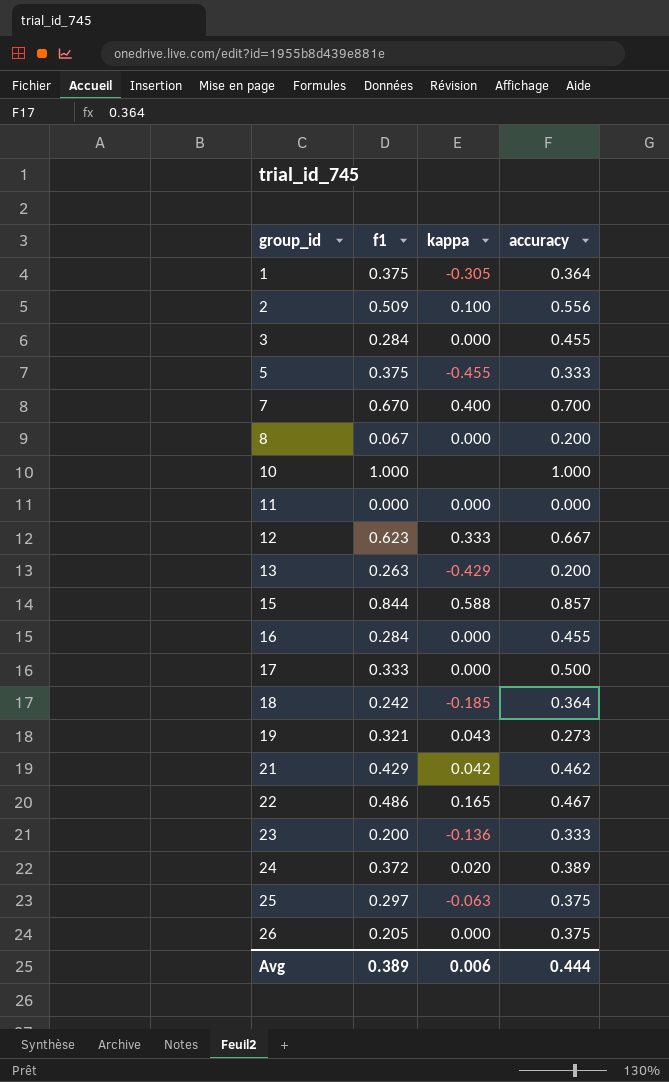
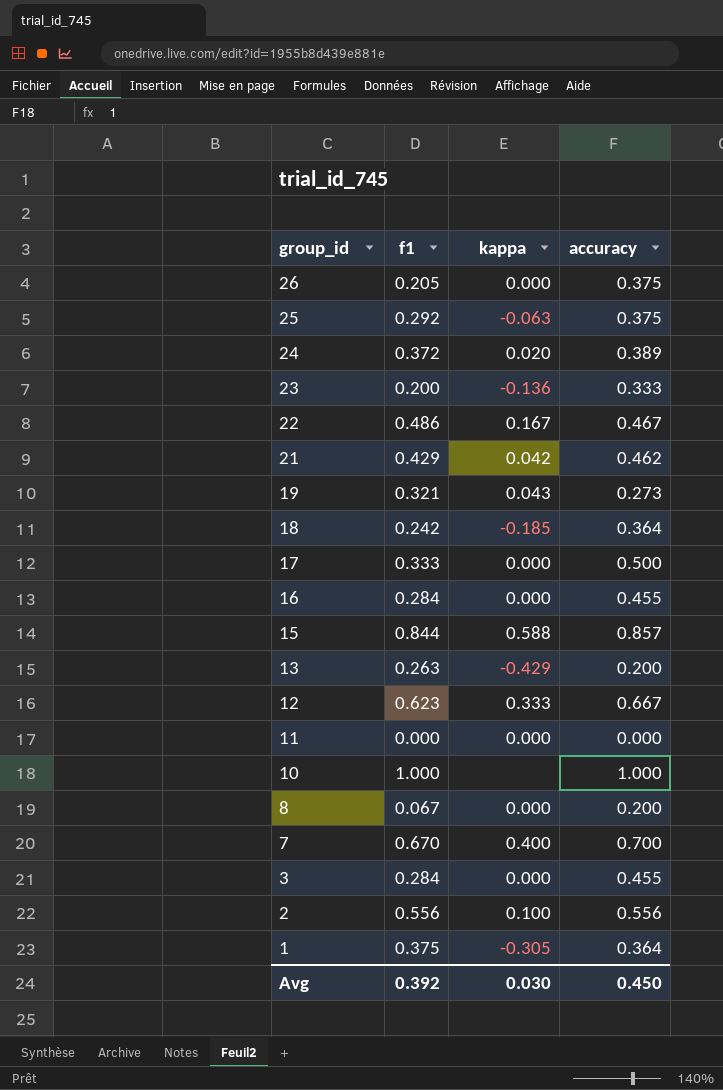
row order: group_id ascending -> group_id descending
row 5: 0.375 | -0.455 | 0.333 -> none
25 | f1: 0.297 -> 0.292
22 | kappa: 0.165 -> 0.167
2 | f1: 0.509 -> 0.556
Avg | f1: 0.389 -> 0.392
Avg | kappa: 0.006 -> 0.030
Avg | accuracy: 0.444 -> 0.450

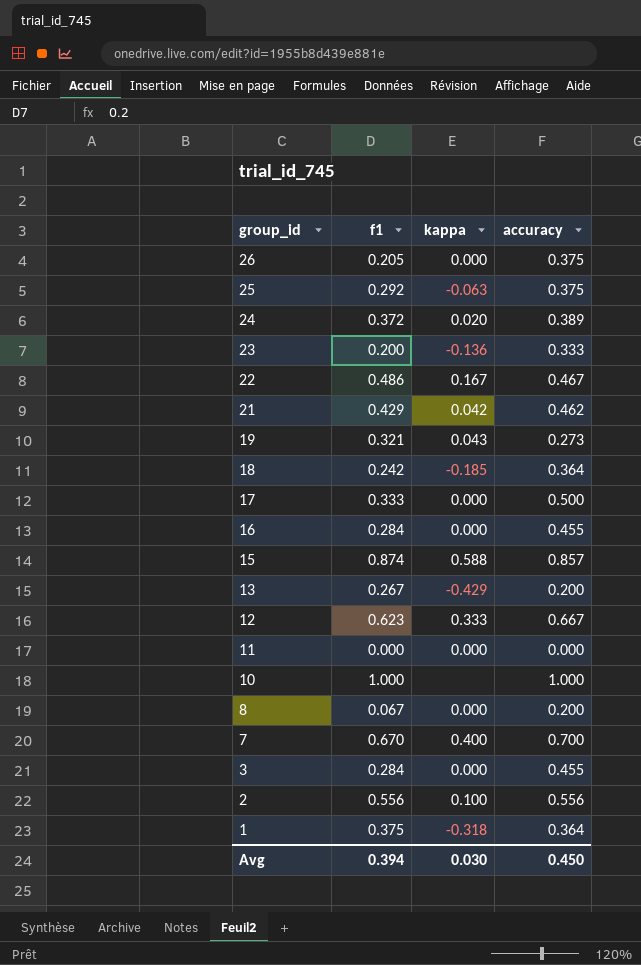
15 | f1: 0.844 -> 0.874
13 | f1: 0.263 -> 0.267
1 | kappa: -0.305 -> -0.318
Avg | f1: 0.392 -> 0.394

